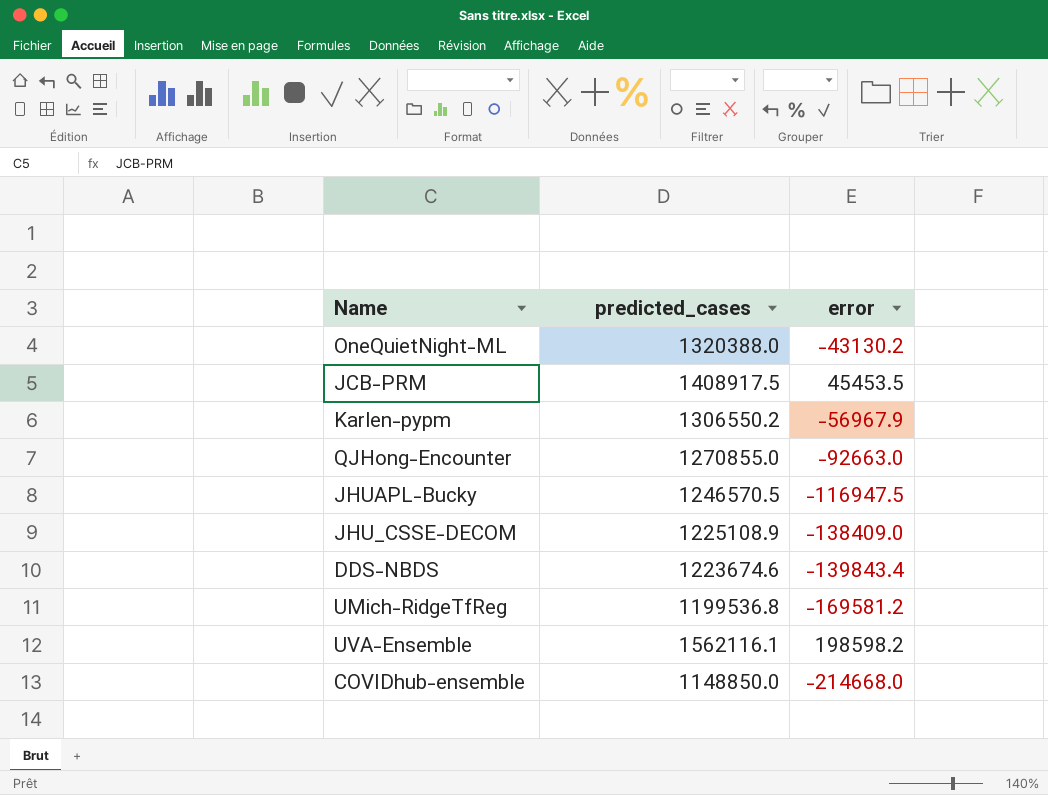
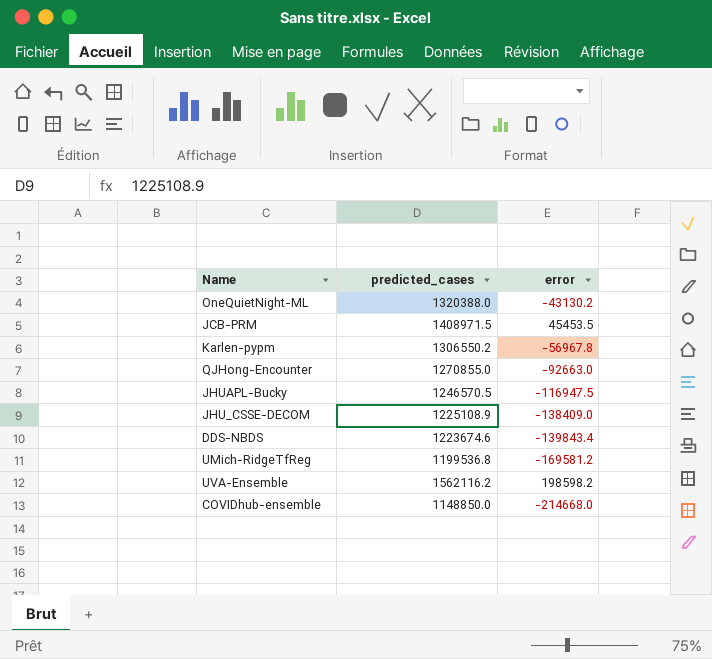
JCB-PRM | predicted_cases: 1408917.5 -> 1408971.5
Karlen-pypm | error: -56967.9 -> -56967.8
UVA-Ensemble | predicted_cases: 1562116.1 -> 1562116.2

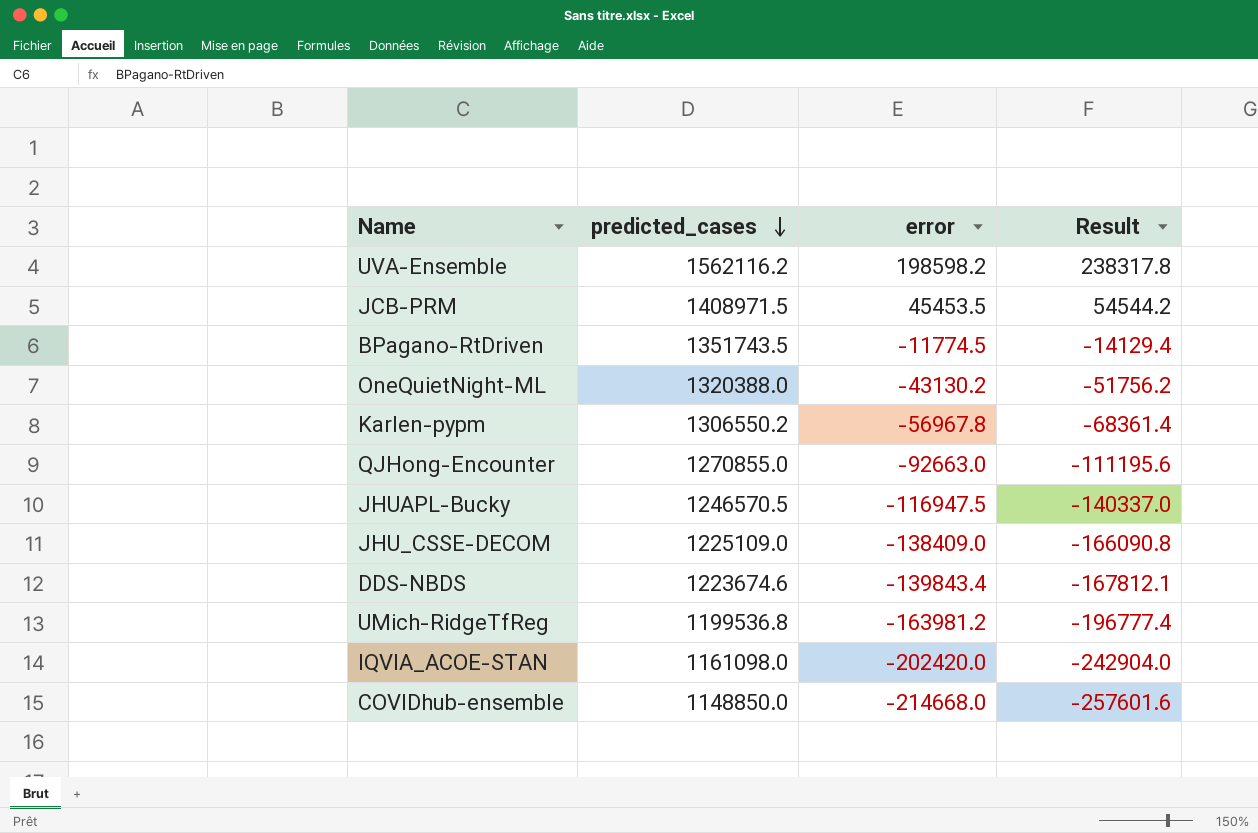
row order: none -> predicted_cases descending
column Result | formula: none -> [error] * 1.2
row BPagano-RtDriven: none -> 1351743.5 | -11774.5 | -14129.4
JHU_CSSE-DECOM | predicted_cases: 1225108.9 -> 1225109.0
UMich-RidgeTfReg | error: -169581.2 -> -163981.2
row IQVIA_ACOE-STAN: none -> 1161098.0 | -202420.0 | -242904.0

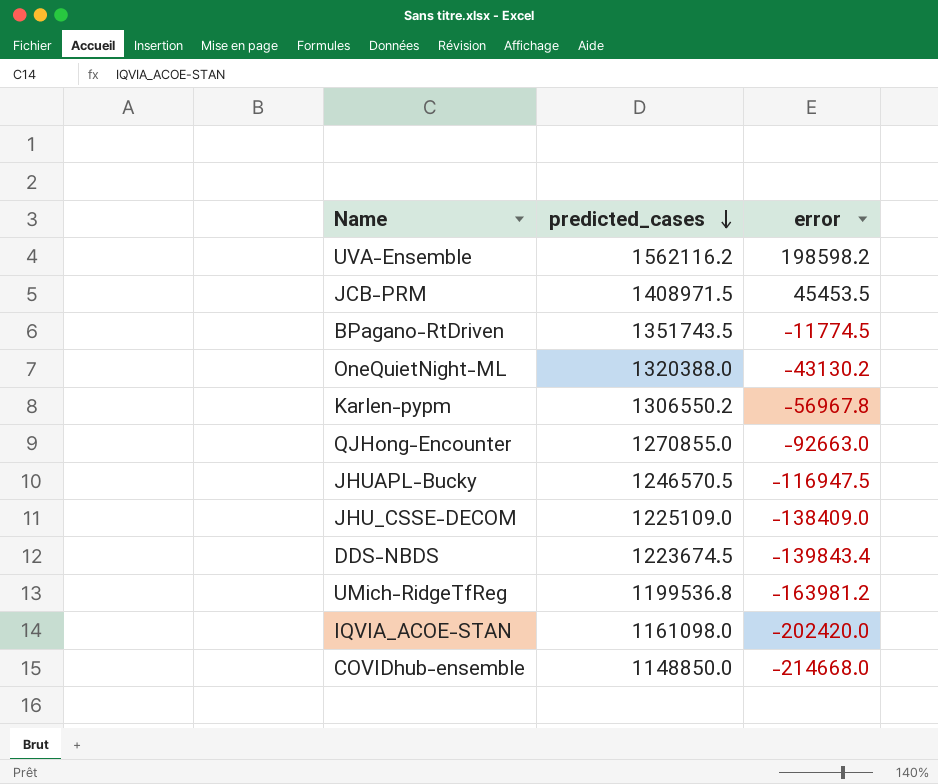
column Result | formula: [error] * 1.2 -> none
DDS-NBDS | predicted_cases: 1223674.6 -> 1223674.5

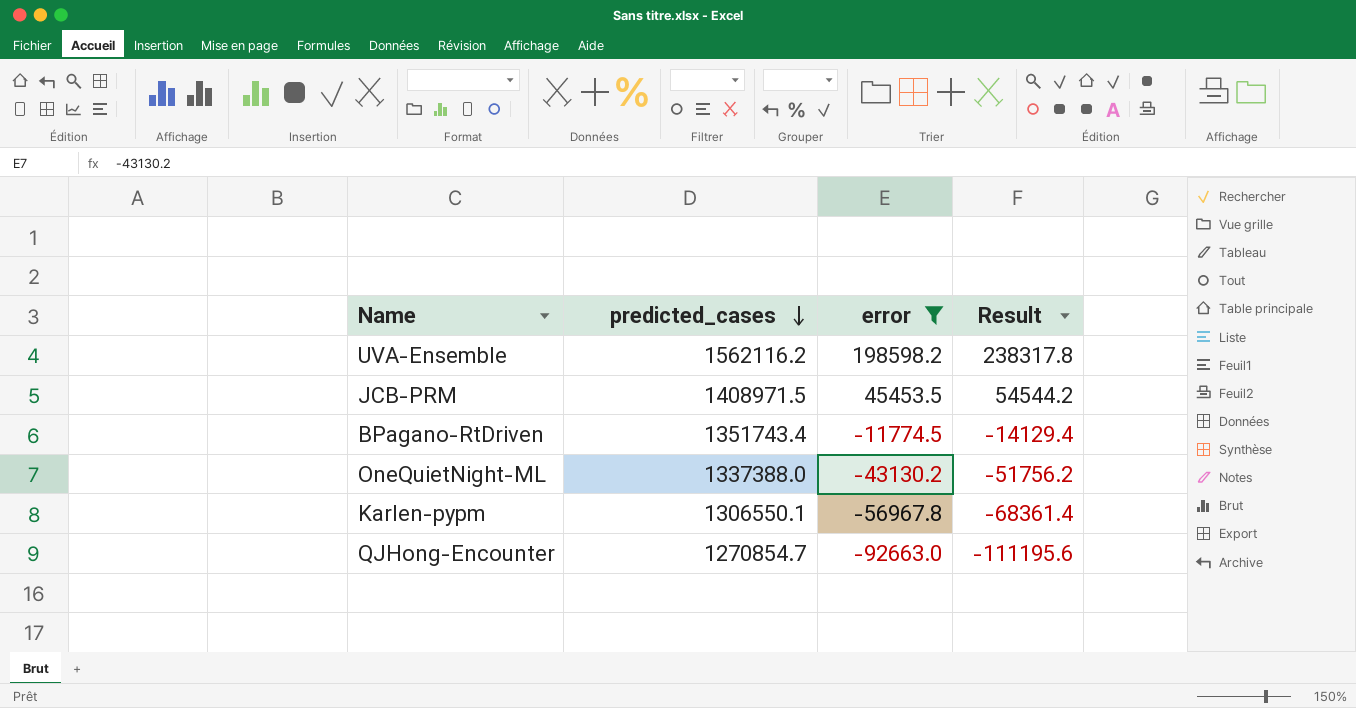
filter: none -> error >= -92663.0
column Result | formula: none -> [error] * 1.2
BPagano-RtDriven | predicted_cases: 1351743.5 -> 1351743.4
OneQuietNight-ML | predicted_cases: 1320388.0 -> 1337388.0
Karlen-pypm | predicted_cases: 1306550.2 -> 1306550.1
QJHong-Encounter | predicted_cases: 1270855.0 -> 1270854.7

